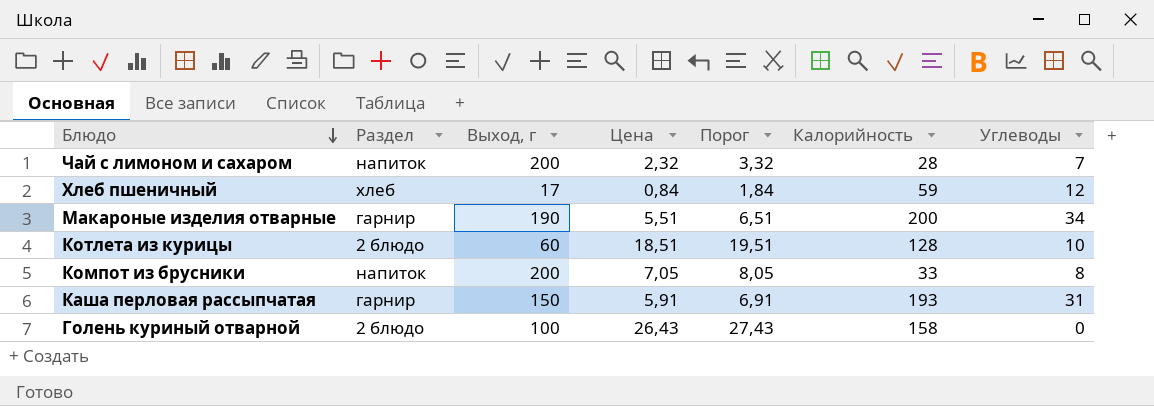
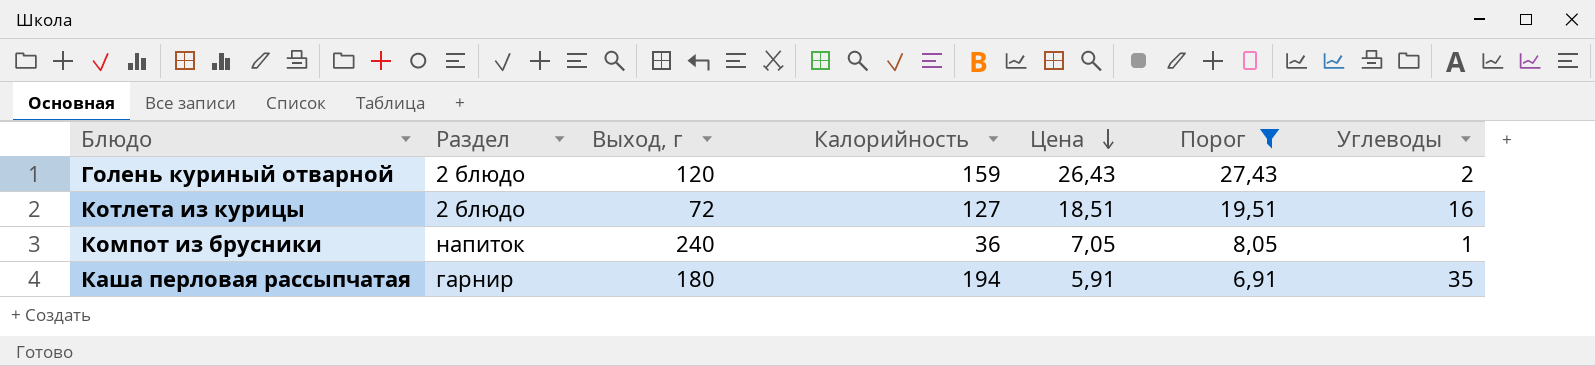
filter: none -> Порог >= 6,91
row order: Блюдо descending -> Цена descending
column Калорийность | position: 6 -> 4
Голень куриный отварной | Выход, г: 100 -> 120
Голень куриный отварной | Калорийность: 158 -> 159
Голень куриный отварной | Углеводы: 0 -> 2
Котлета из курицы | Выход, г: 60 -> 72
Котлета из курицы | Калорийность: 128 -> 127
Котлета из курицы | Углеводы: 10 -> 16
Компот из брусники | Выход, г: 200 -> 240
Компот из брусники | Калорийность: 33 -> 36
Компот из брусники | Углеводы: 8 -> 1
Каша перловая рассыпчатая | Выход, г: 150 -> 180
Каша перловая рассыпчатая | Калорийность: 193 -> 194
Каша перловая рассыпчатая | Углеводы: 31 -> 35

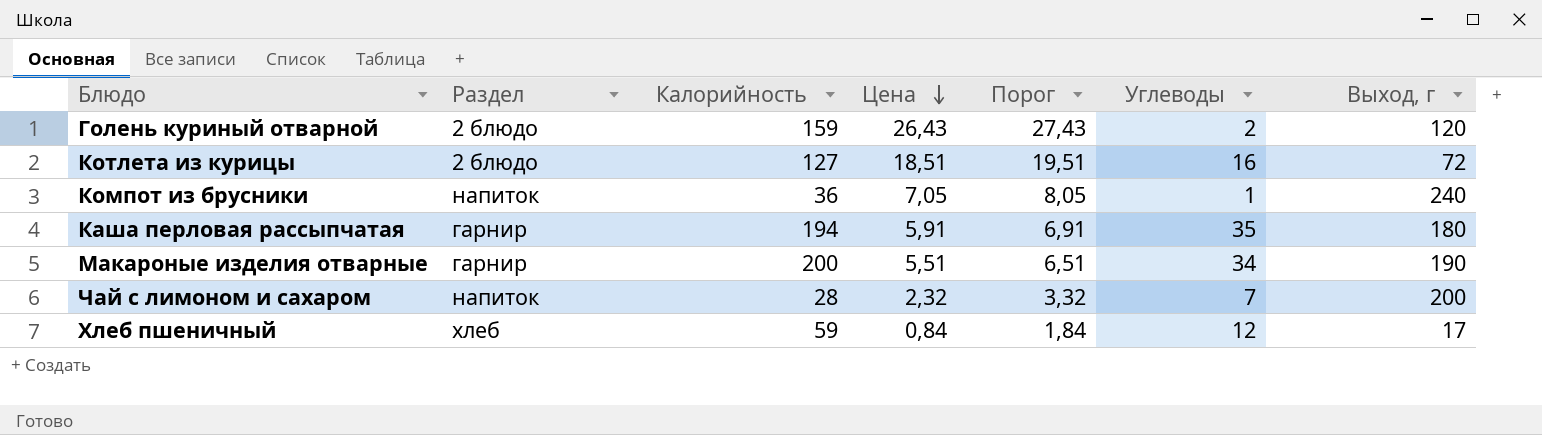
filter: Порог >= 6,91 -> none
column Выход, г | position: 3 -> 7

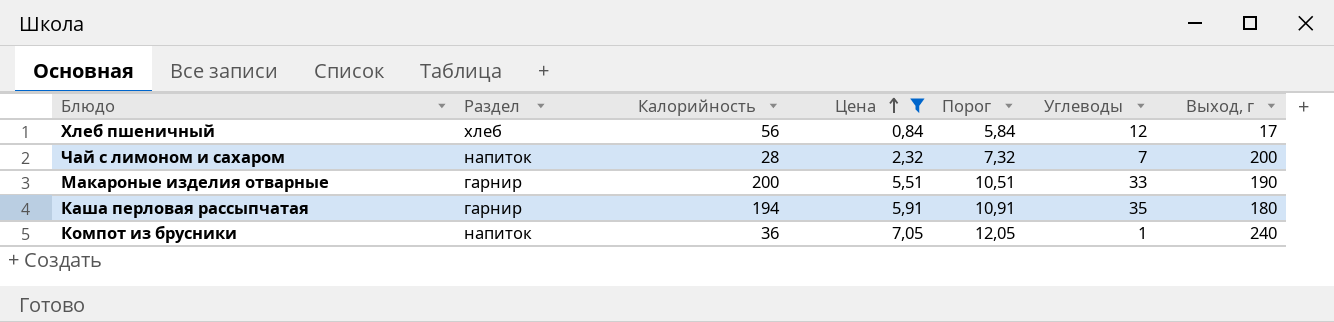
filter: none -> Цена <= 7,05
row order: Цена descending -> Цена ascending
column Порог | formula: [Цена] + 1 -> [Цена] + 5
Хлеб пшеничный | Калорийность: 59 -> 56
Макароные изделия отварные | Углеводы: 34 -> 33

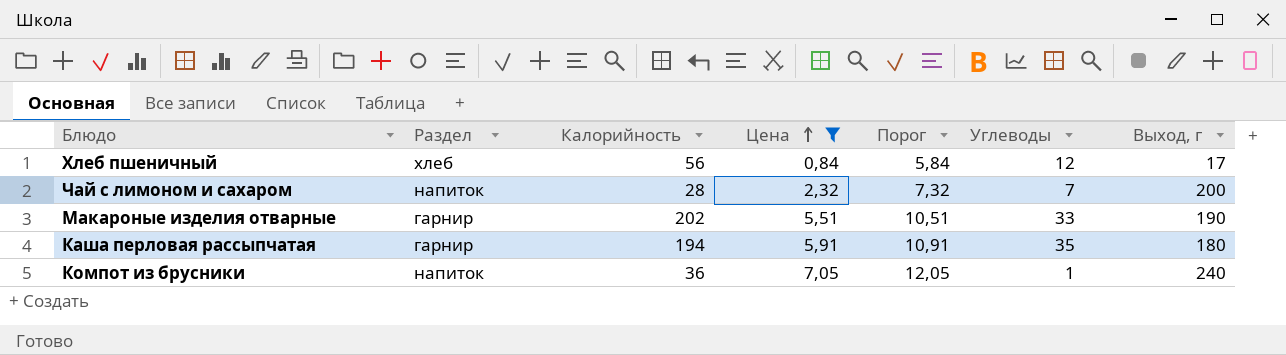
Макароные изделия отварные | Калорийность: 200 -> 202

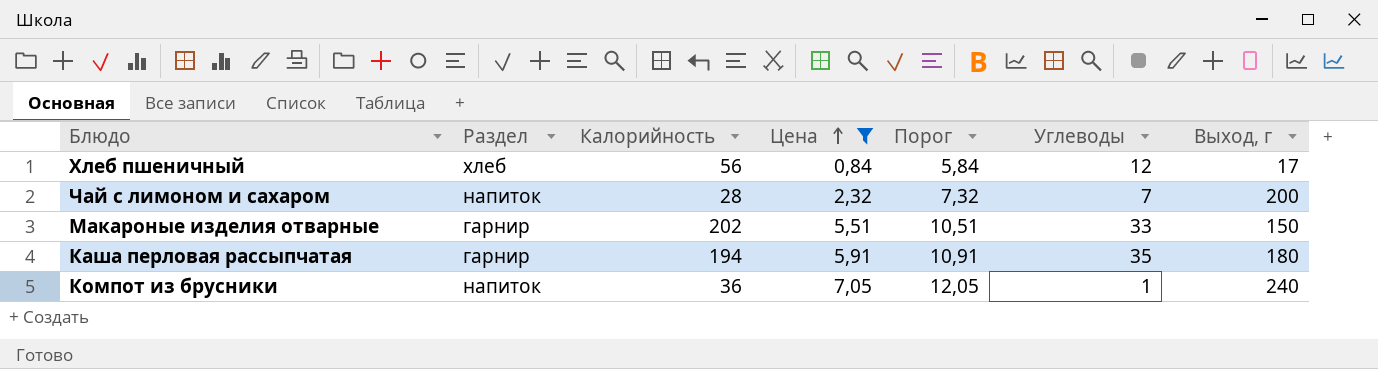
Макароные изделия отварные | Выход, г: 190 -> 150

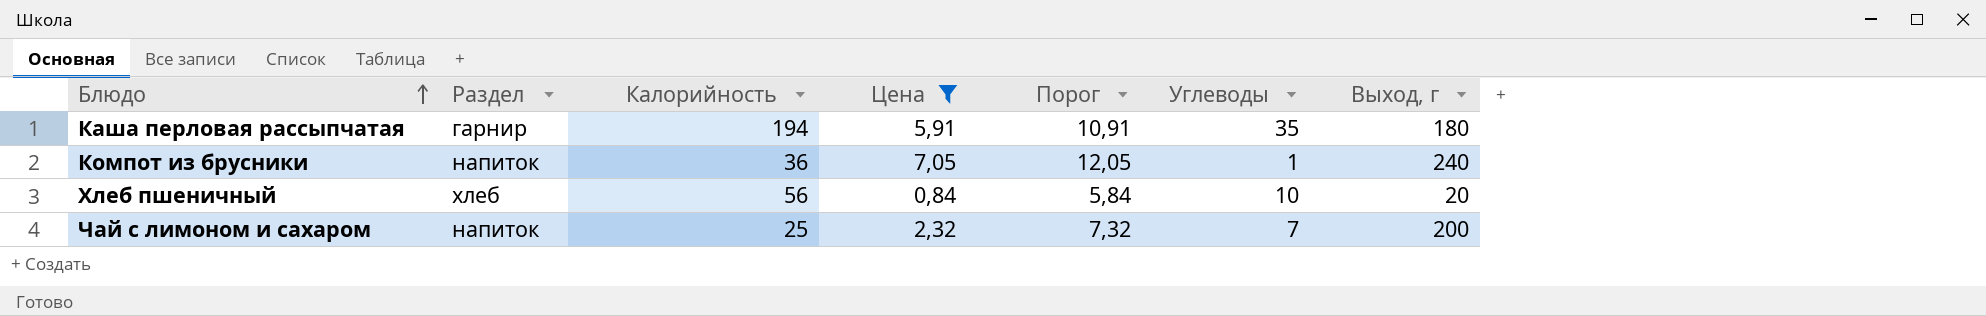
row order: Цена ascending -> Блюдо ascending
row Макароные изделия отварные: гарнир | 202 | 5,51 | 10,51 | 33 | 150 -> none
Хлеб пшеничный | Углеводы: 12 -> 10
Хлеб пшеничный | Выход, г: 17 -> 20
Чай с лимоном и сахаром | Калорийность: 28 -> 25

